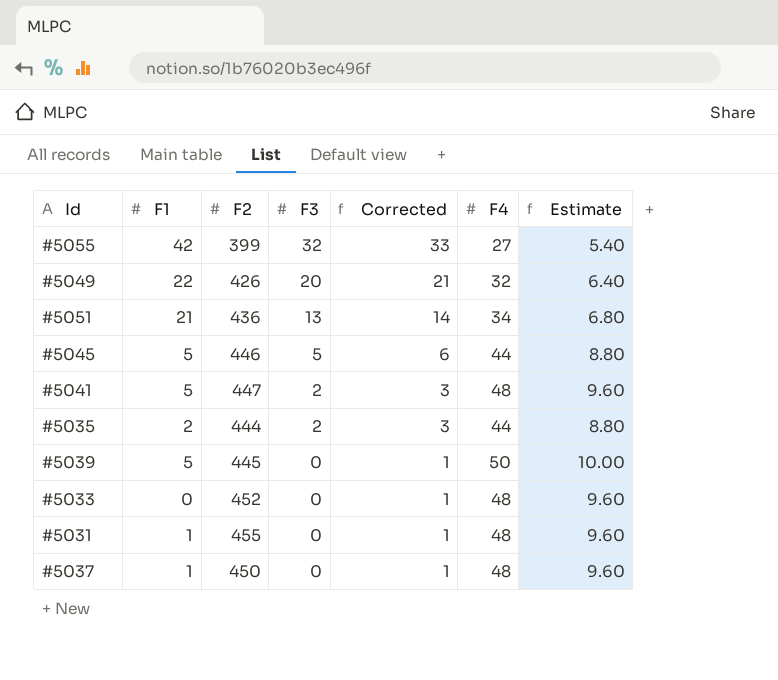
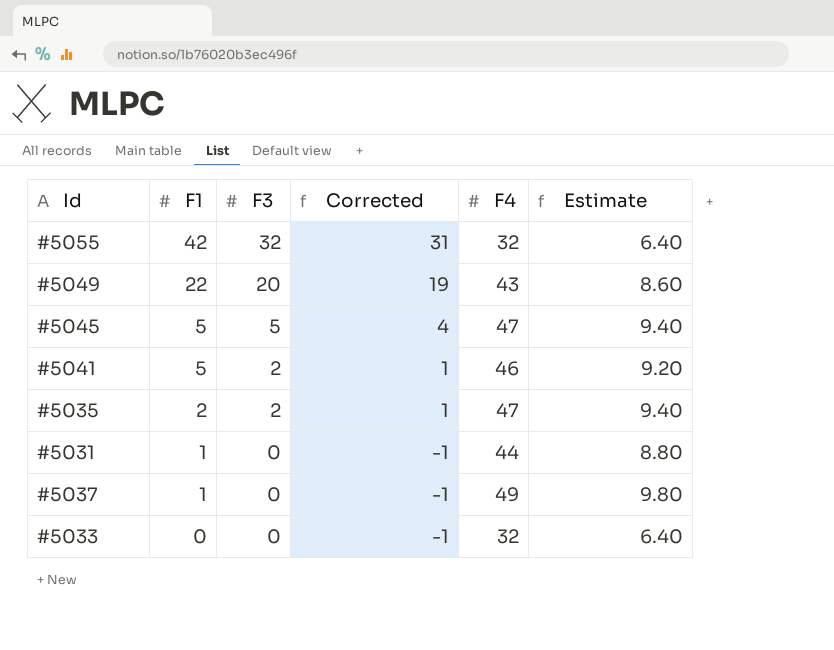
row order: F3 descending -> F1 descending
column F2 | position: 3 -> none
column Corrected | formula: [F3] + 1 -> [F3] - 1
row #5051: 21 | 436 | 13 | 14 | 34 | 6.80 -> none
row #5039: 5 | 445 | 0 | 1 | 50 | 10.00 -> none
#5055 | F4: 27 -> 32
#5055 | Estimate: 5.40 -> 6.40
#5049 | F4: 32 -> 43
#5049 | Estimate: 6.40 -> 8.60
#5045 | F4: 44 -> 47
#5045 | Estimate: 8.80 -> 9.40
#5041 | F4: 48 -> 46
#5041 | Estimate: 9.60 -> 9.20
#5035 | F4: 44 -> 47
#5035 | Estimate: 8.80 -> 9.40
#5031 | F4: 48 -> 44
#5031 | Estimate: 9.60 -> 8.80
#5037 | F4: 48 -> 49
#5037 | Estimate: 9.60 -> 9.80
#5033 | F4: 48 -> 32
#5033 | Estimate: 9.60 -> 6.40

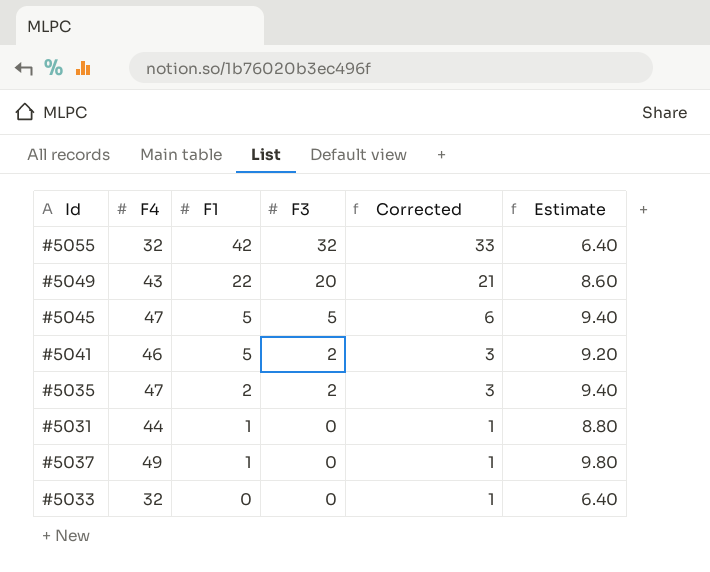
column F4 | position: 5 -> 2
column Corrected | formula: [F3] - 1 -> [F3] + 1

